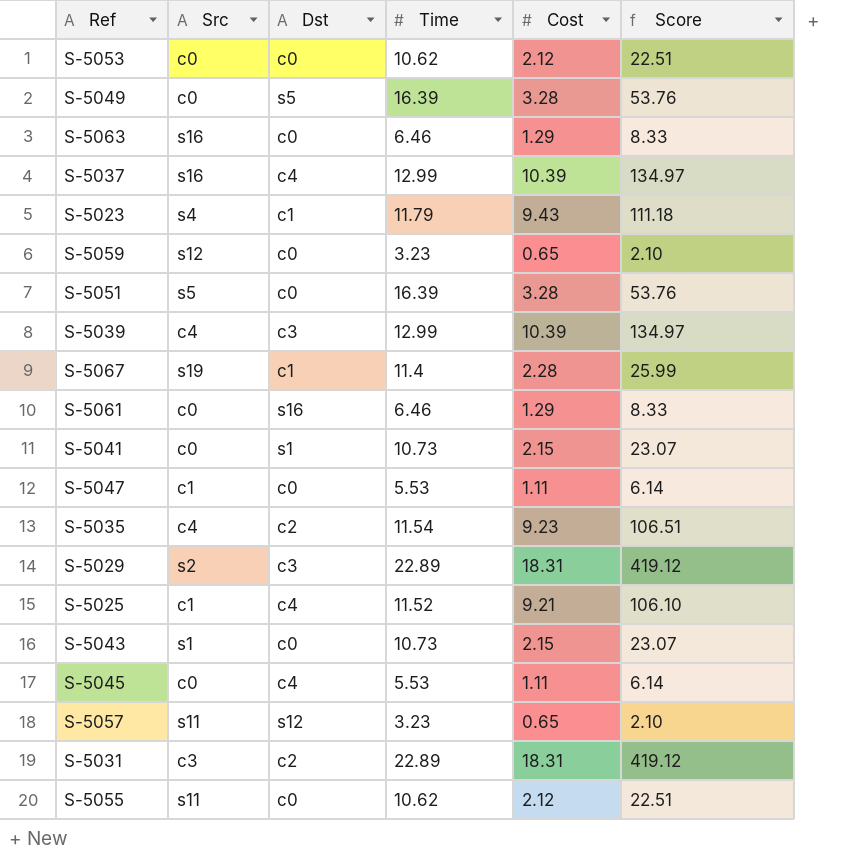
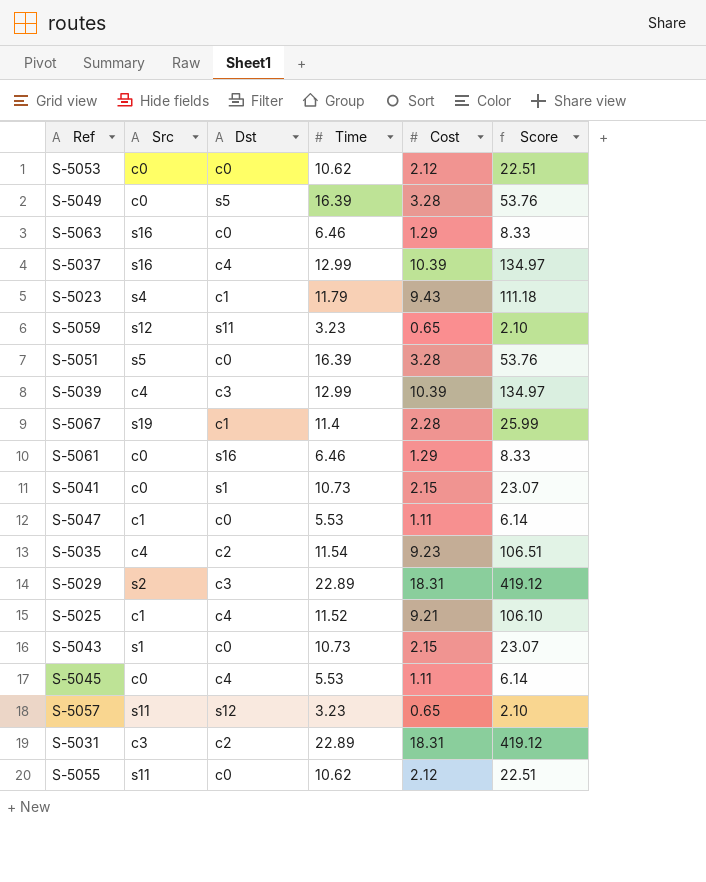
S-5059 | Dst: c0 -> s11

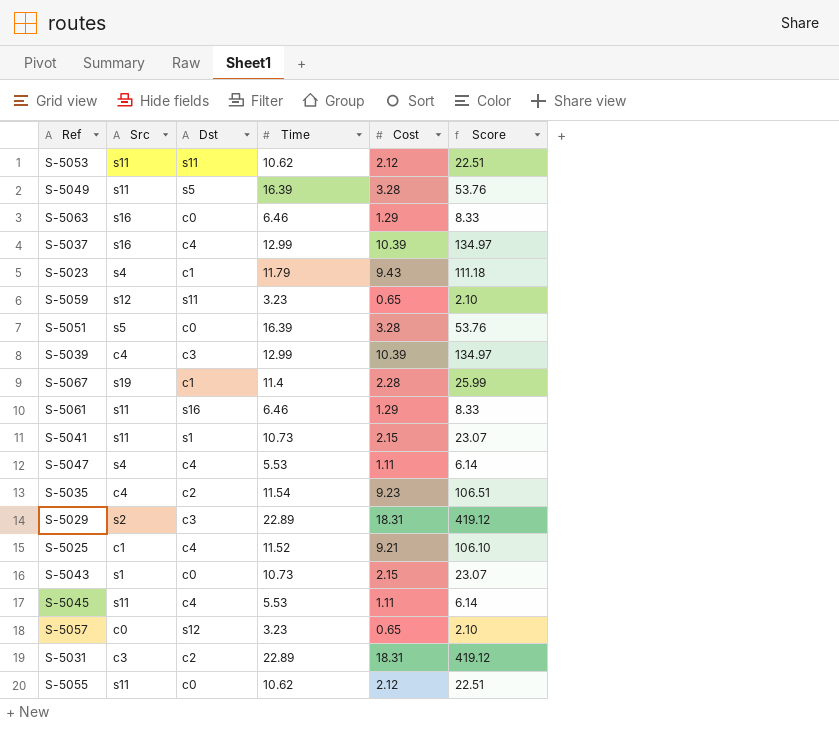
S-5053 | Src: c0 -> s11
S-5053 | Dst: c0 -> s11
S-5049 | Src: c0 -> s11
S-5061 | Src: c0 -> s11
S-5041 | Src: c0 -> s11
S-5047 | Src: c1 -> s4
S-5047 | Dst: c0 -> c4
S-5045 | Src: c0 -> s11
S-5057 | Src: s11 -> c0

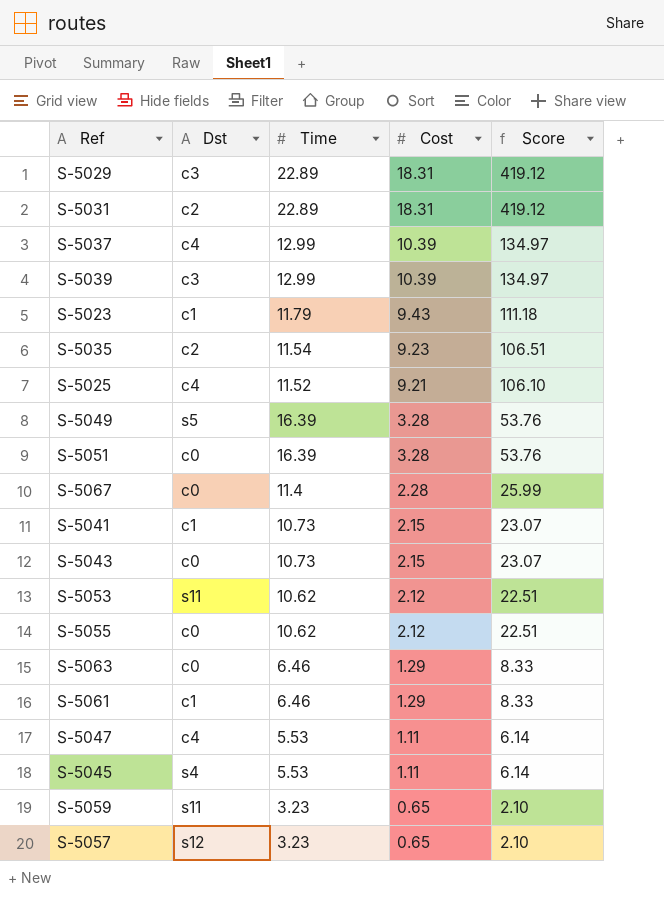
row order: none -> Cost descending
column Src | position: 2 -> none
S-5067 | Dst: c1 -> c0
S-5041 | Dst: s1 -> c1
S-5061 | Dst: s16 -> c1
S-5045 | Dst: c4 -> s4

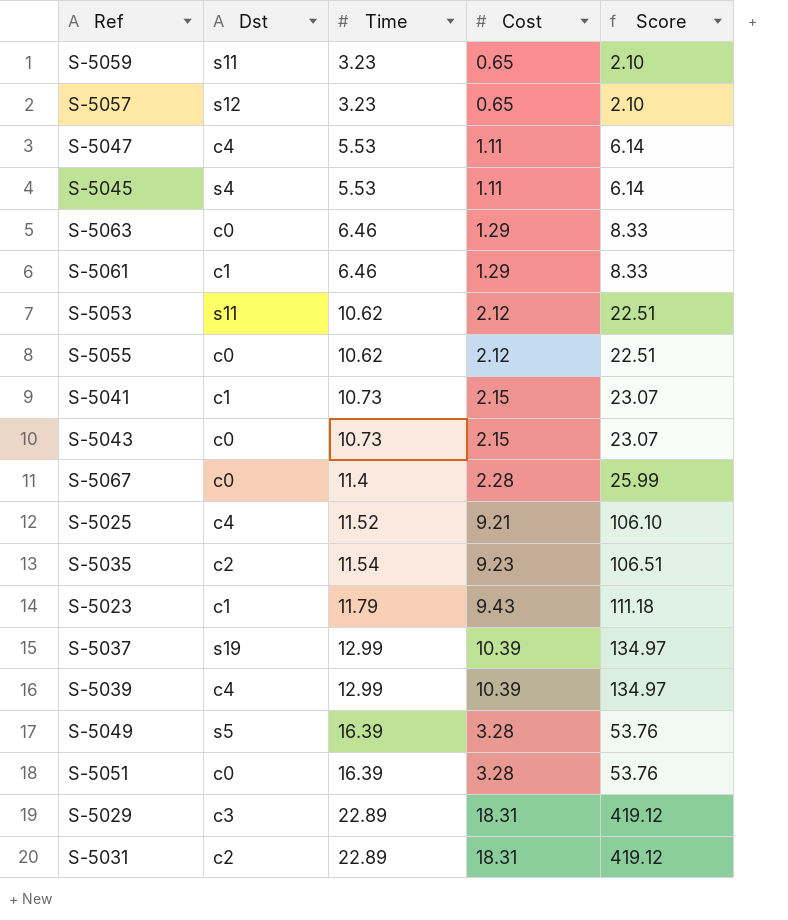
row order: Cost descending -> Time ascending
S-5037 | Dst: c4 -> s19
S-5039 | Dst: c3 -> c4

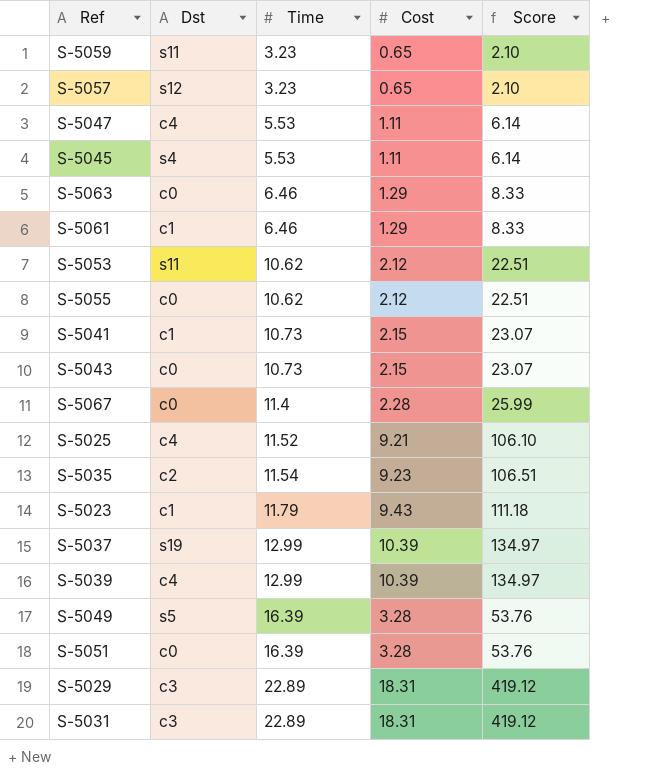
S-5031 | Dst: c2 -> c3

